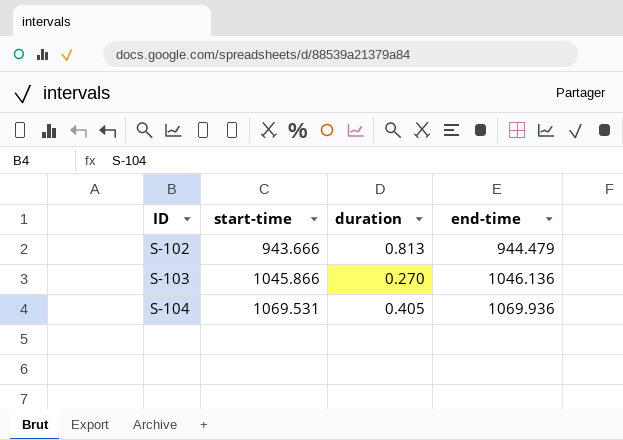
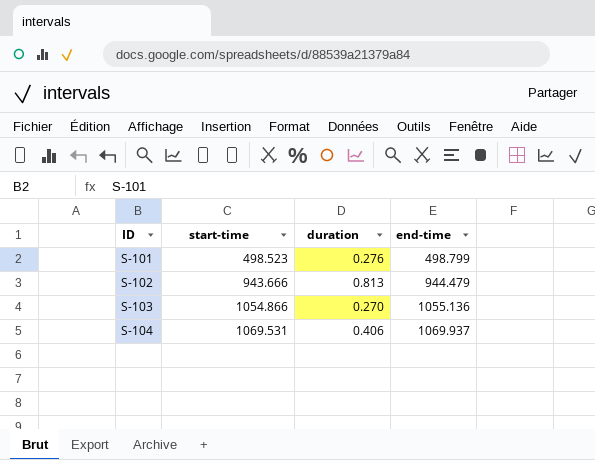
row S-101: none -> 498.523 | 0.276 | 498.799
S-103 | start-time: 1045.866 -> 1054.866
S-103 | end-time: 1046.136 -> 1055.136
S-104 | duration: 0.405 -> 0.406
S-104 | end-time: 1069.936 -> 1069.937

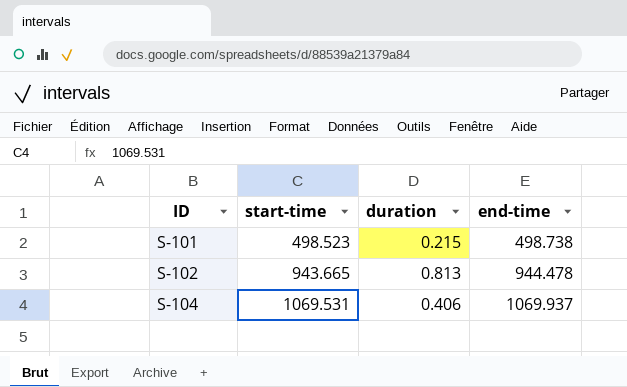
row S-103: 1054.866 | 0.270 | 1055.136 -> none
S-101 | duration: 0.276 -> 0.215
S-101 | end-time: 498.799 -> 498.738
S-102 | start-time: 943.666 -> 943.665
S-102 | end-time: 944.479 -> 944.478

